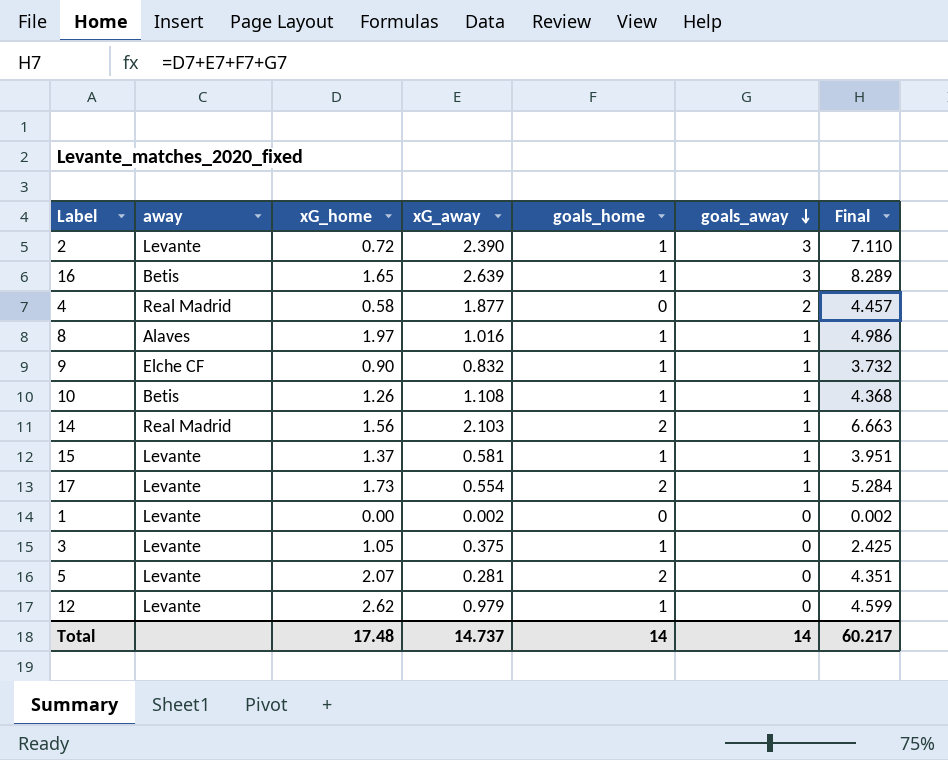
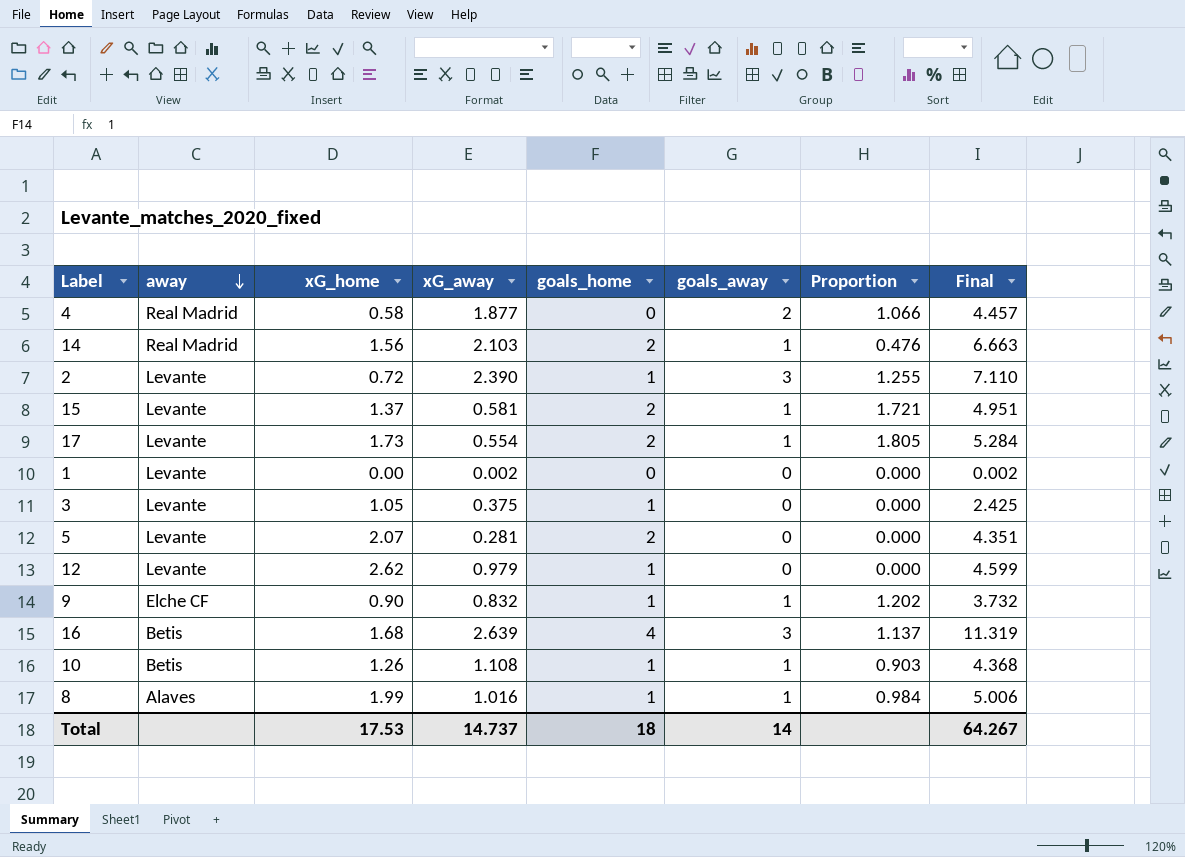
row order: goals_away descending -> away descending
column Proportion | formula: none -> [goals_away] / [xG_away]
15 | goals_home: 1 -> 2
15 | Final: 3.951 -> 4.951
16 | xG_home: 1.65 -> 1.68
16 | goals_home: 1 -> 4
16 | Final: 8.289 -> 11.319
8 | xG_home: 1.97 -> 1.99
8 | Final: 4.986 -> 5.006
Total | xG_home: 17.48 -> 17.53
Total | goals_home: 14 -> 18
Total | Final: 60.217 -> 64.267

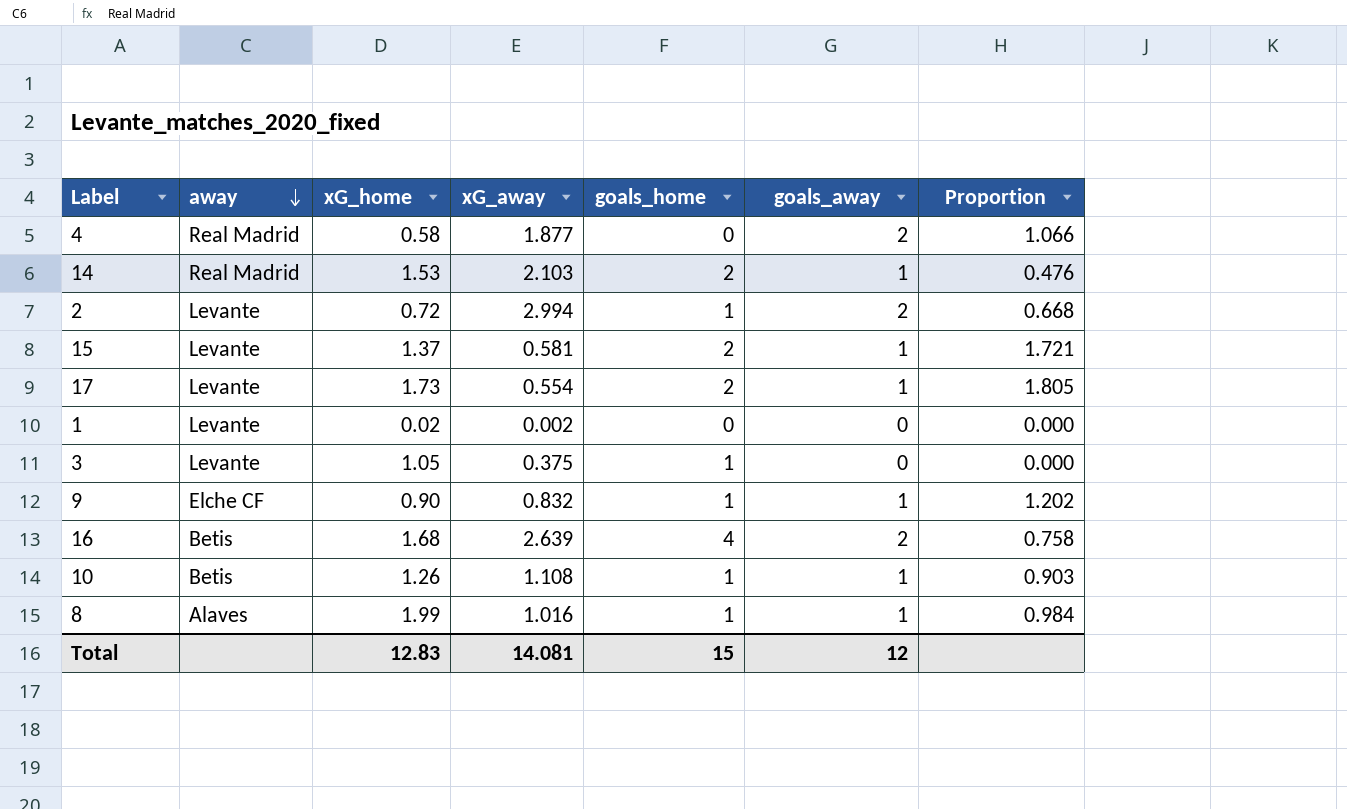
column Final | formula: [xG_home] + [xG_away] + [goals_home] + [goals_away] -> none
row 5: Levante | 2.07 | 0.281 | 2 | 0 | 0.000 | 4.351 -> none
row 12: Levante | 2.62 | 0.979 | 1 | 0 | 0.000 | 4.599 -> none
14 | xG_home: 1.56 -> 1.53
2 | xG_away: 2.390 -> 2.994
2 | goals_away: 3 -> 2
2 | Proportion: 1.255 -> 0.668
1 | xG_home: 0.00 -> 0.02
16 | goals_away: 3 -> 2
16 | Proportion: 1.137 -> 0.758
Total | xG_home: 17.53 -> 12.83
Total | xG_away: 14.737 -> 14.081
Total | goals_home: 18 -> 15
Total | goals_away: 14 -> 12

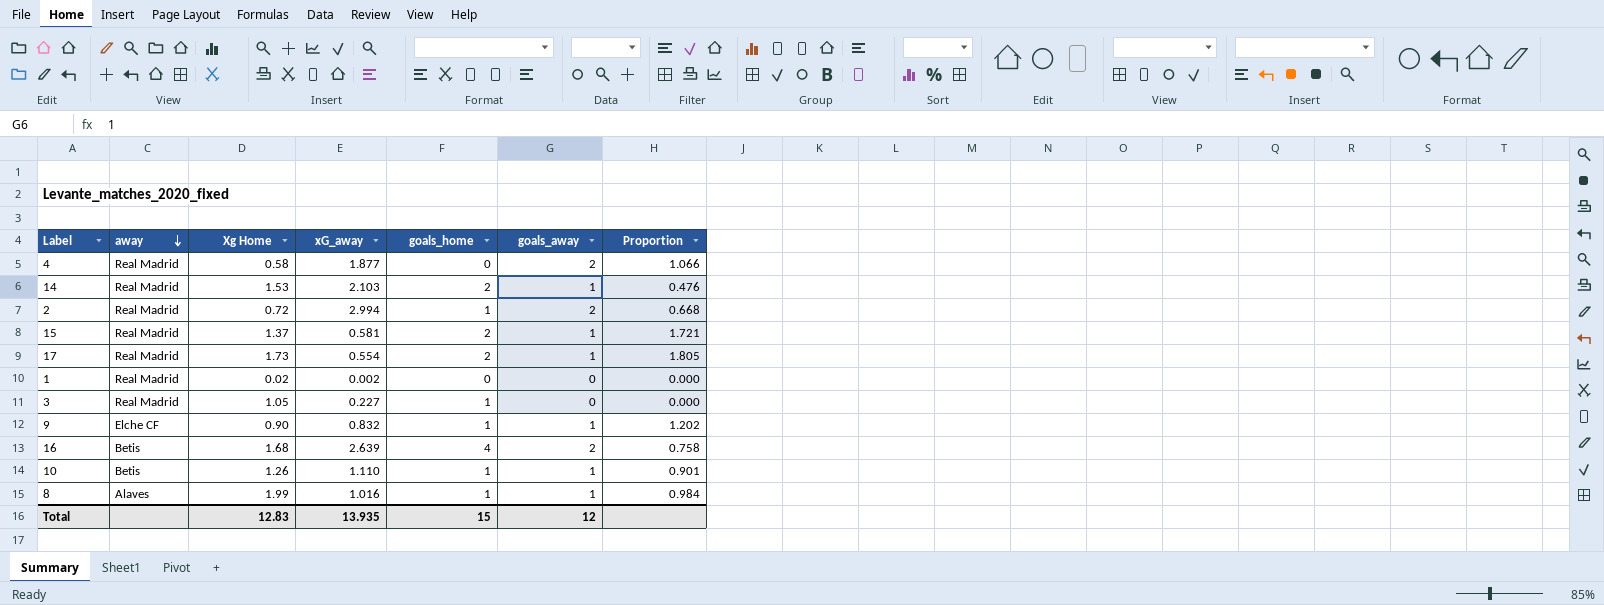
column name: xG_home -> Xg Home
2 | away: Levante -> Real Madrid
15 | away: Levante -> Real Madrid
17 | away: Levante -> Real Madrid
1 | away: Levante -> Real Madrid
3 | away: Levante -> Real Madrid
3 | xG_away: 0.375 -> 0.227
10 | xG_away: 1.108 -> 1.110
10 | Proportion: 0.903 -> 0.901
Total | xG_away: 14.081 -> 13.935

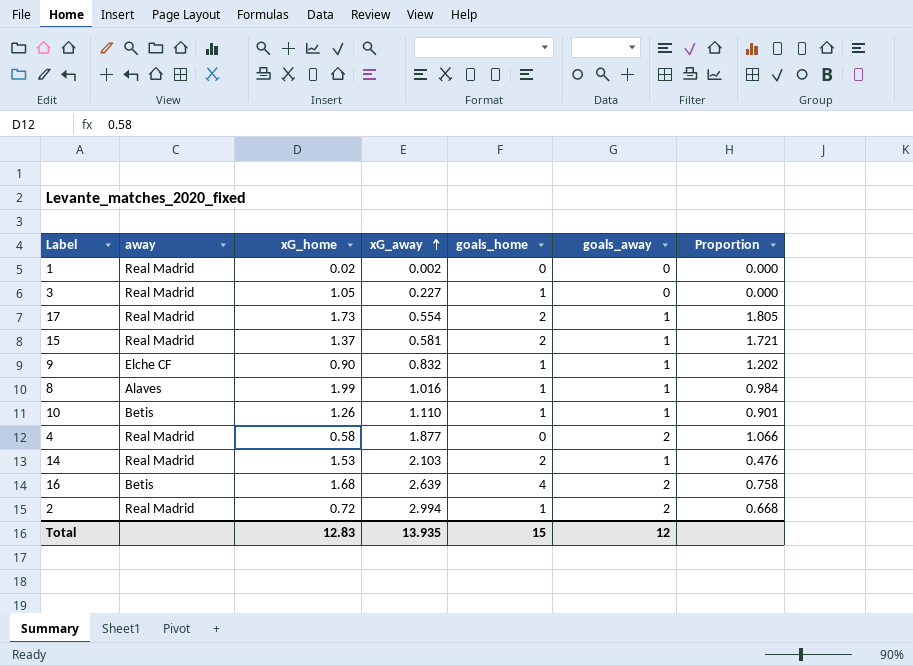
row order: away descending -> xG_away ascending
column name: Xg Home -> xG_home

